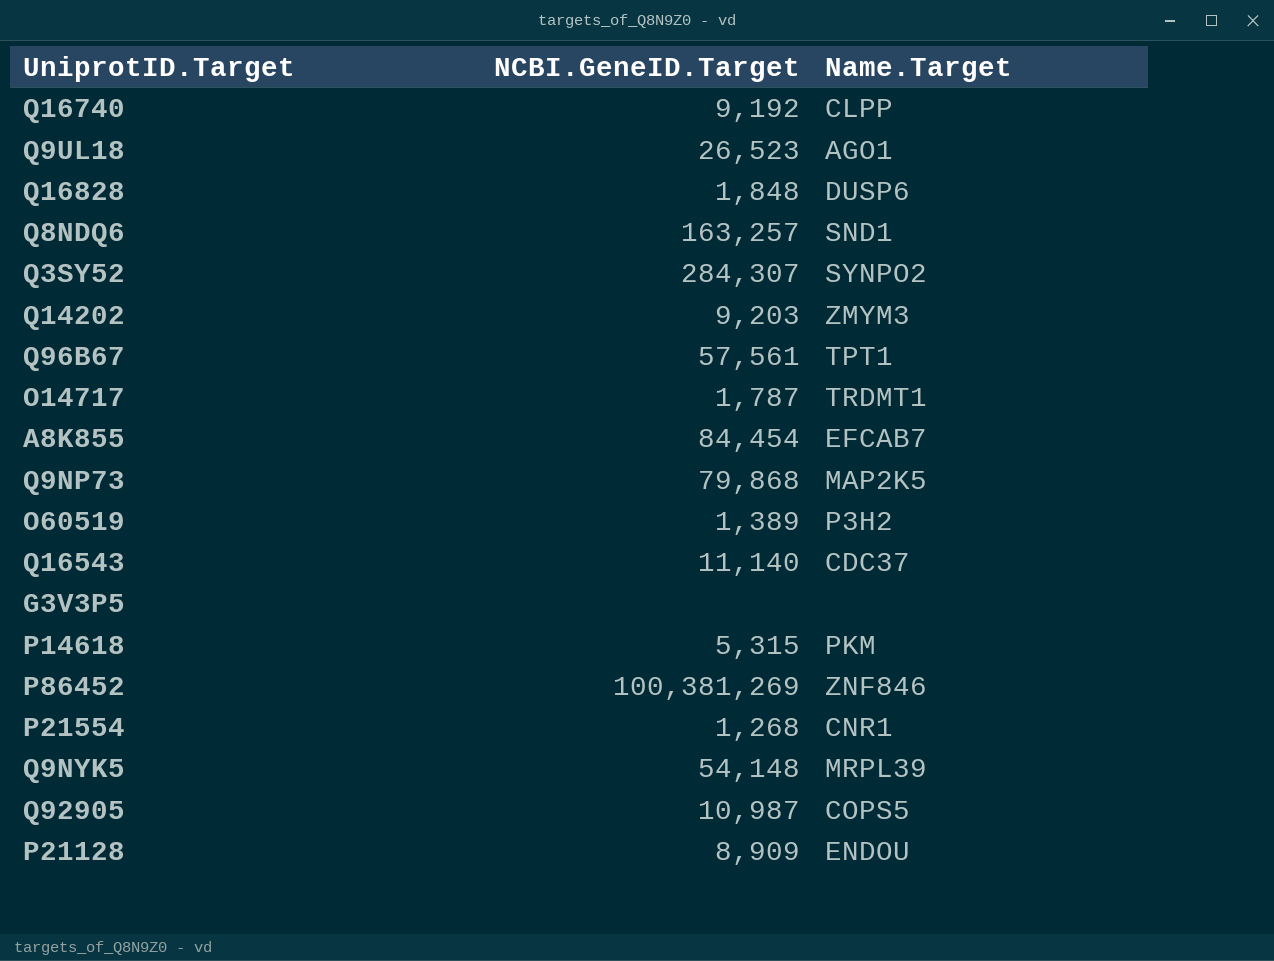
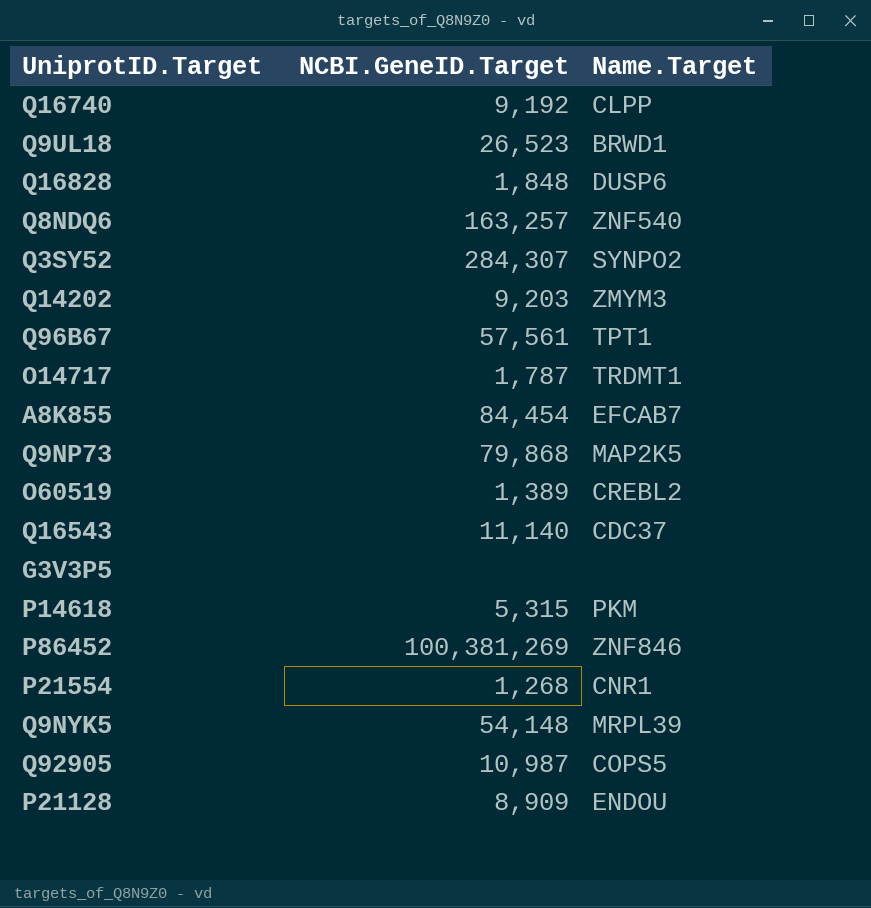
Q9UL18 | Name.Target: AGO1 -> BRWD1
Q8NDQ6 | Name.Target: SND1 -> ZNF540
O60519 | Name.Target: P3H2 -> CREBL2

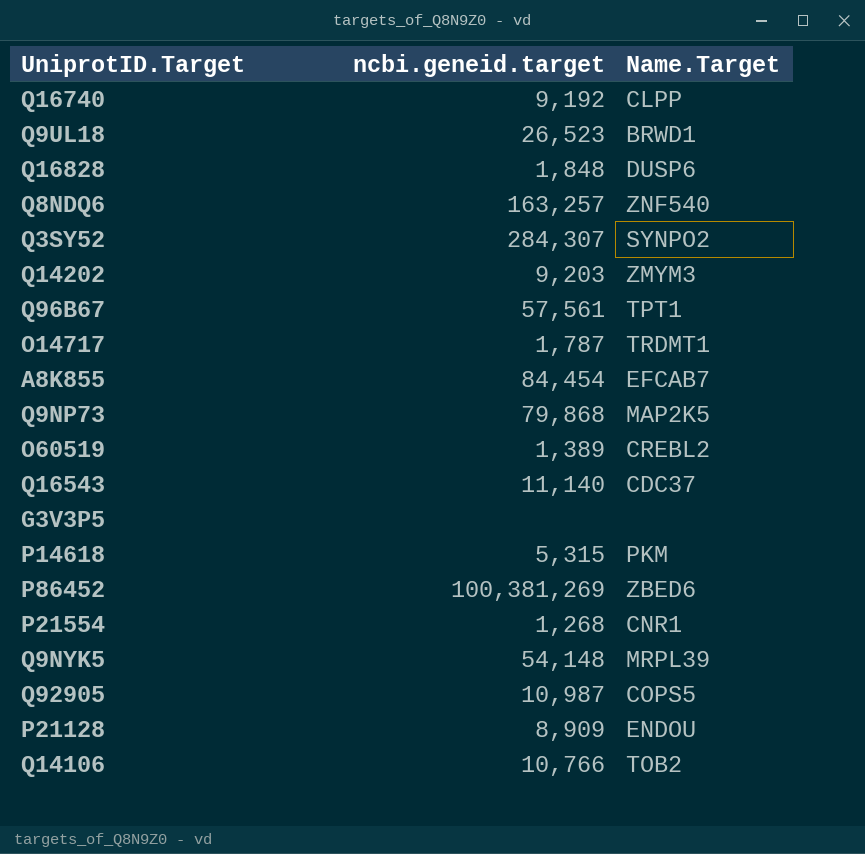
column name: NCBI.GeneID.Target -> ncbi.geneid.target
P86452 | Name.Target: ZNF846 -> ZBED6
row Q14106: none -> 10,766 | TOB2

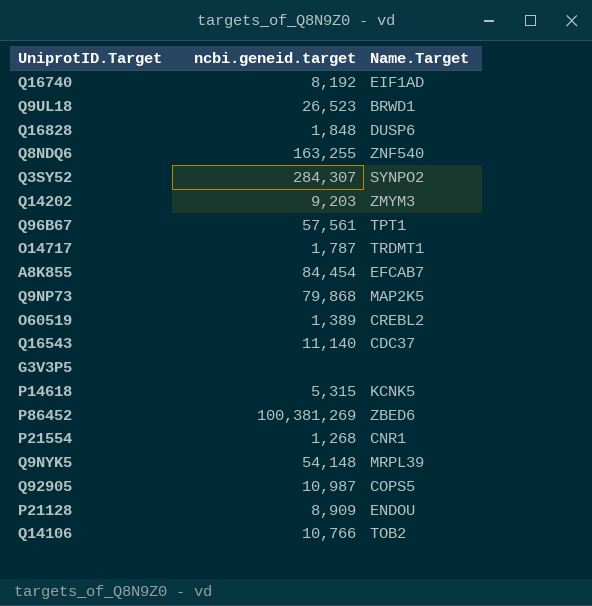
Q16740 | ncbi.geneid.target: 9,192 -> 8,192
Q16740 | Name.Target: CLPP -> EIF1AD
Q8NDQ6 | ncbi.geneid.target: 163,257 -> 163,255
P14618 | Name.Target: PKM -> KCNK5

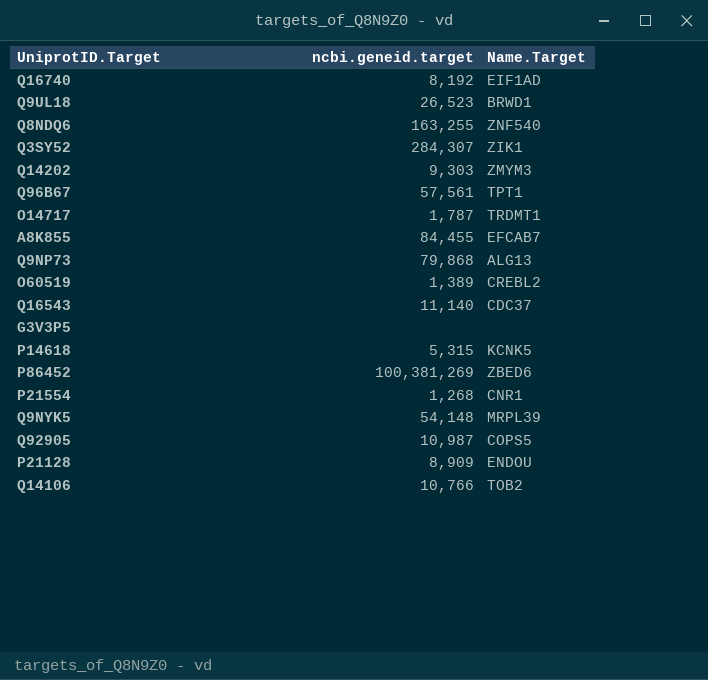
row Q16828: 1,848 | DUSP6 -> none
Q3SY52 | Name.Target: SYNPO2 -> ZIK1
Q14202 | ncbi.geneid.target: 9,203 -> 9,303
A8K855 | ncbi.geneid.target: 84,454 -> 84,455
Q9NP73 | Name.Target: MAP2K5 -> ALG13

